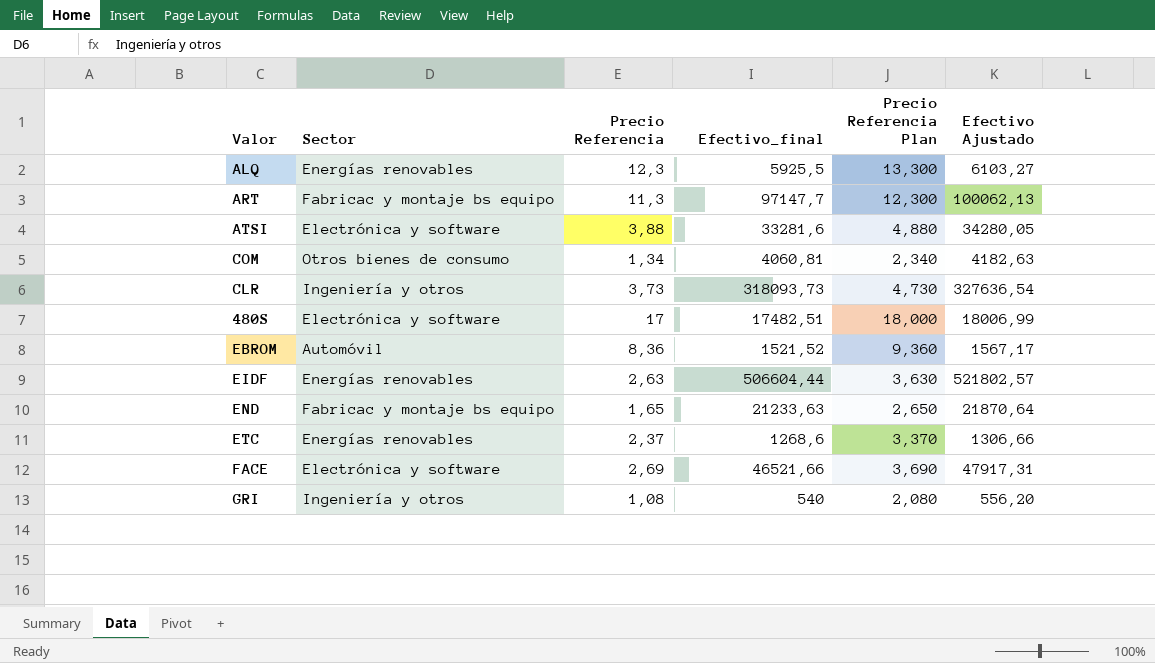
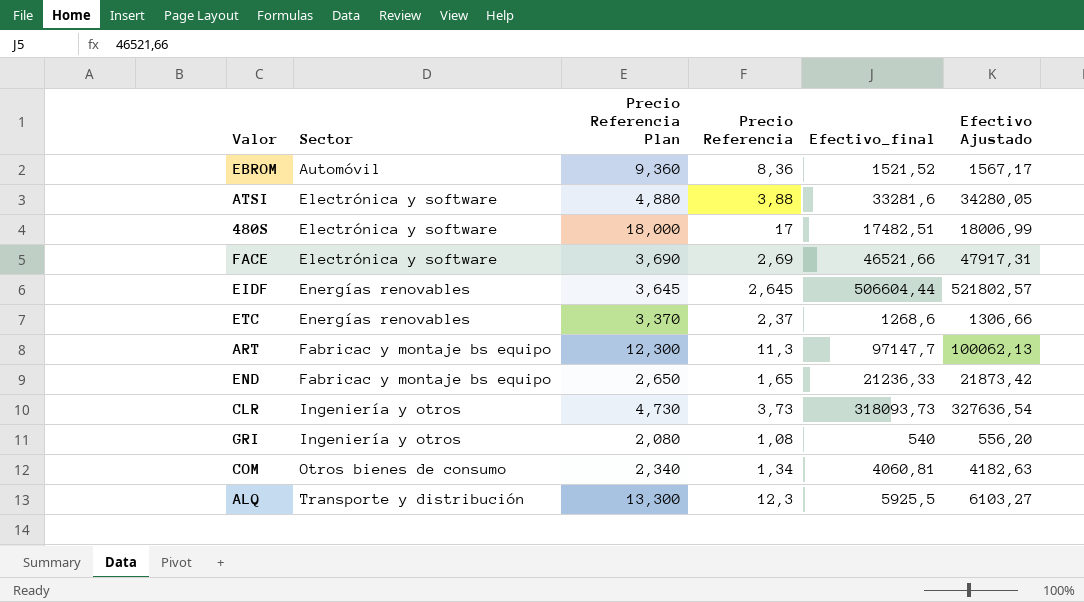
row order: none -> Sector ascending
column Precio Referencia Plan | position: 5 -> 3
EIDF | Precio Referencia Plan: 3,630 -> 3,645
EIDF | Precio Referencia: 2,63 -> 2,645
END | Efectivo_final: 21233,63 -> 21236,33
END | Efectivo Ajustado: 21870,64 -> 21873,42
ALQ | Sector: Energías renovables -> Transporte y distribución

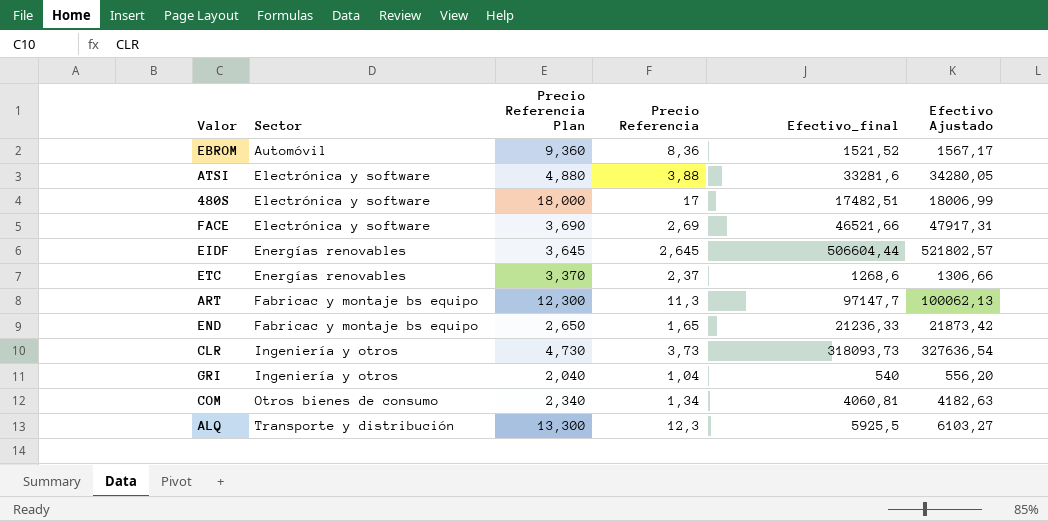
GRI | Precio Referencia Plan: 2,080 -> 2,040
GRI | Precio Referencia: 1,08 -> 1,04

